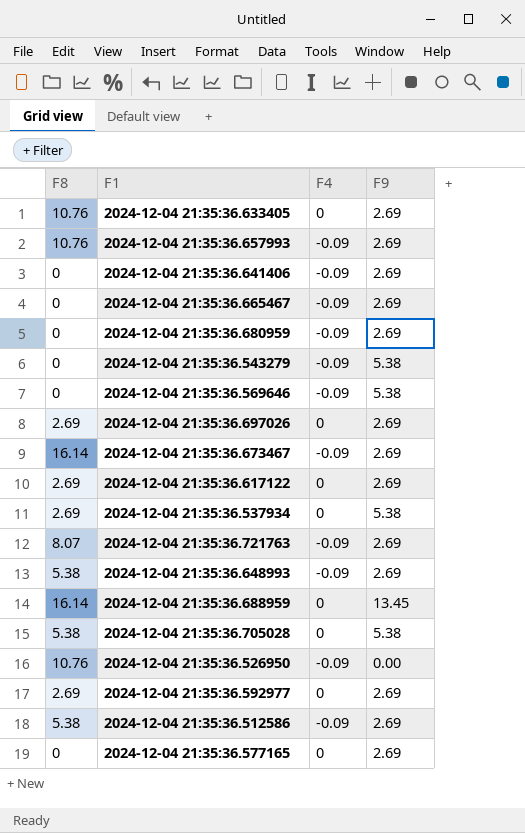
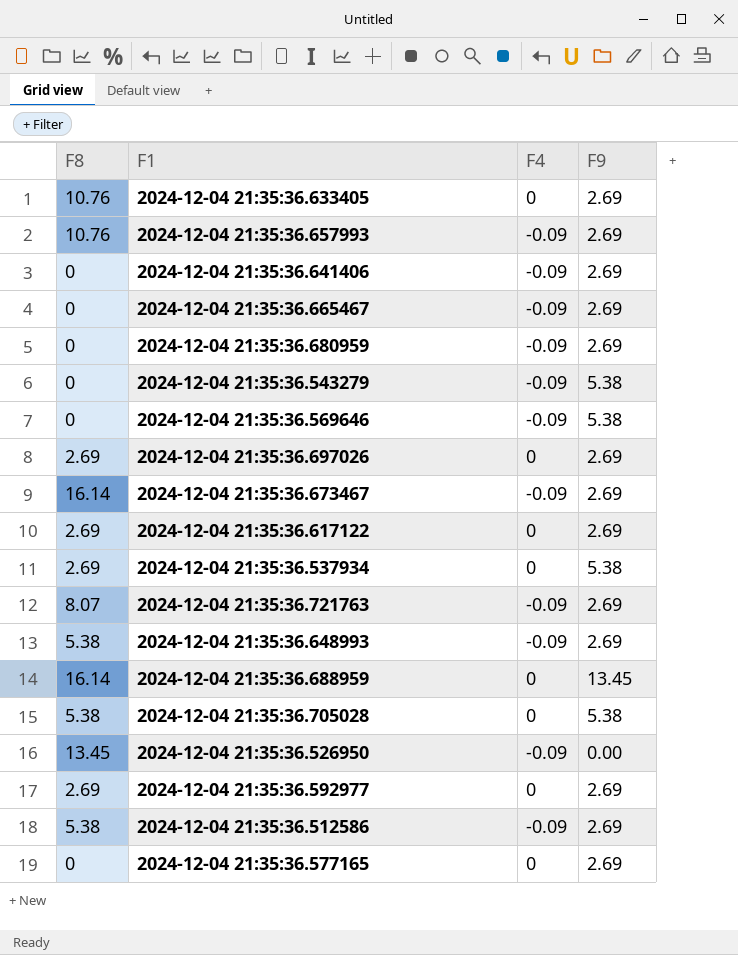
2024-12-04 21:35:36.526950 | F8: 10.76 -> 13.45

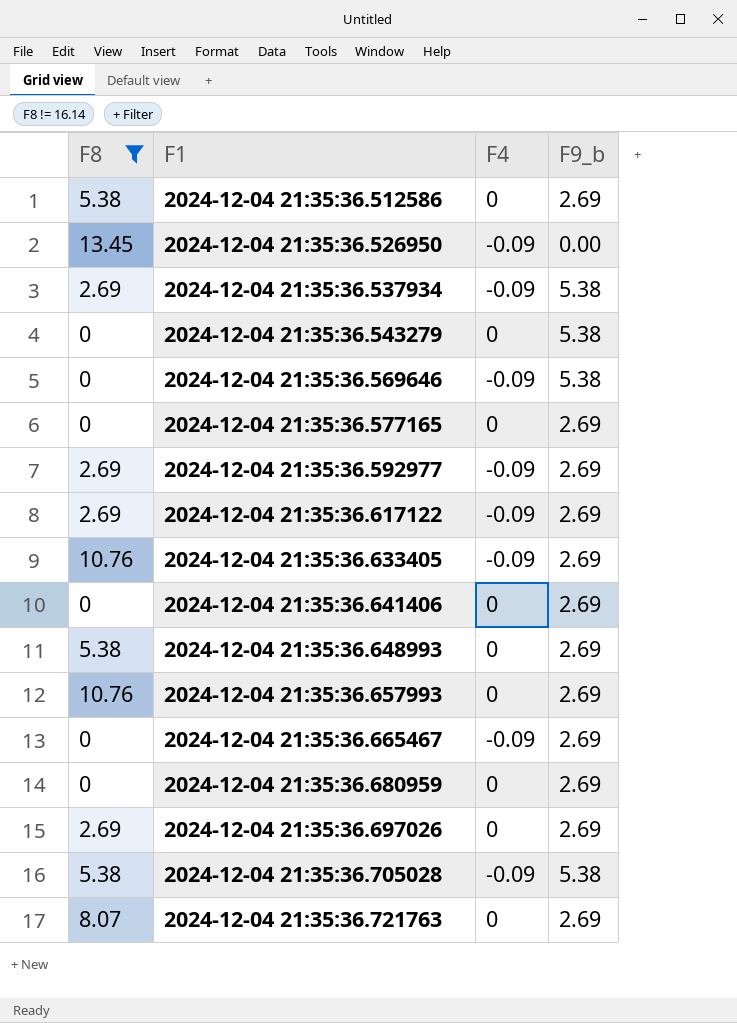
filter: none -> F8 != 16.14
row order: none -> F1 ascending
column name: F9 -> F9_b
2024-12-04 21:35:36.512586 | F4: -0.09 -> 0
2024-12-04 21:35:36.537934 | F4: 0 -> -0.09
2024-12-04 21:35:36.543279 | F4: -0.09 -> 0
2024-12-04 21:35:36.592977 | F4: 0 -> -0.09
2024-12-04 21:35:36.617122 | F4: 0 -> -0.09
2024-12-04 21:35:36.633405 | F4: 0 -> -0.09
2024-12-04 21:35:36.641406 | F4: -0.09 -> 0
2024-12-04 21:35:36.648993 | F4: -0.09 -> 0
2024-12-04 21:35:36.657993 | F4: -0.09 -> 0
2024-12-04 21:35:36.680959 | F4: -0.09 -> 0
2024-12-04 21:35:36.705028 | F4: 0 -> -0.09
2024-12-04 21:35:36.721763 | F4: -0.09 -> 0

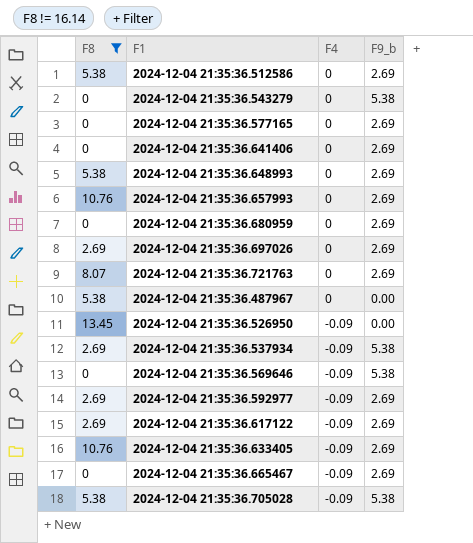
row order: F1 ascending -> F4 descending
row 2024-12-04 21:35:36.487967: none -> 5.38 | 0 | 0.00

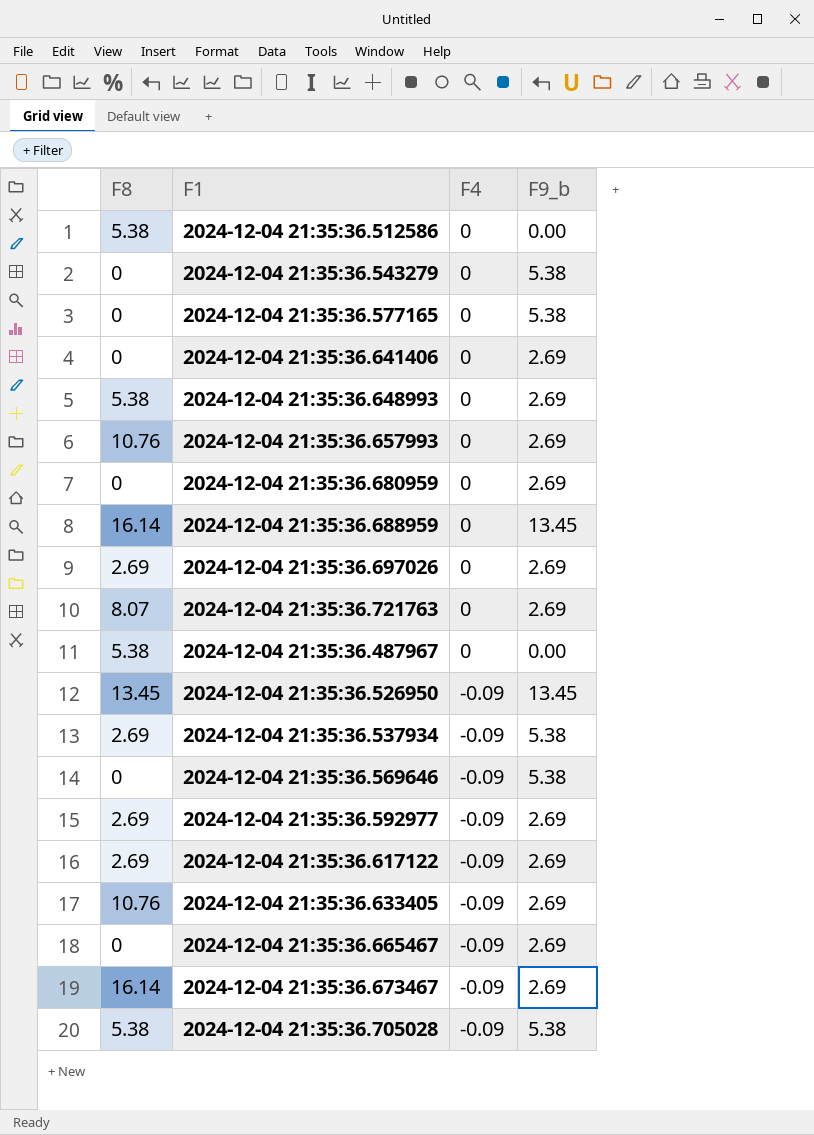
filter: F8 != 16.14 -> none
2024-12-04 21:35:36.512586 | F9_b: 2.69 -> 0.00
2024-12-04 21:35:36.577165 | F9_b: 2.69 -> 5.38
2024-12-04 21:35:36.526950 | F9_b: 0.00 -> 13.45

